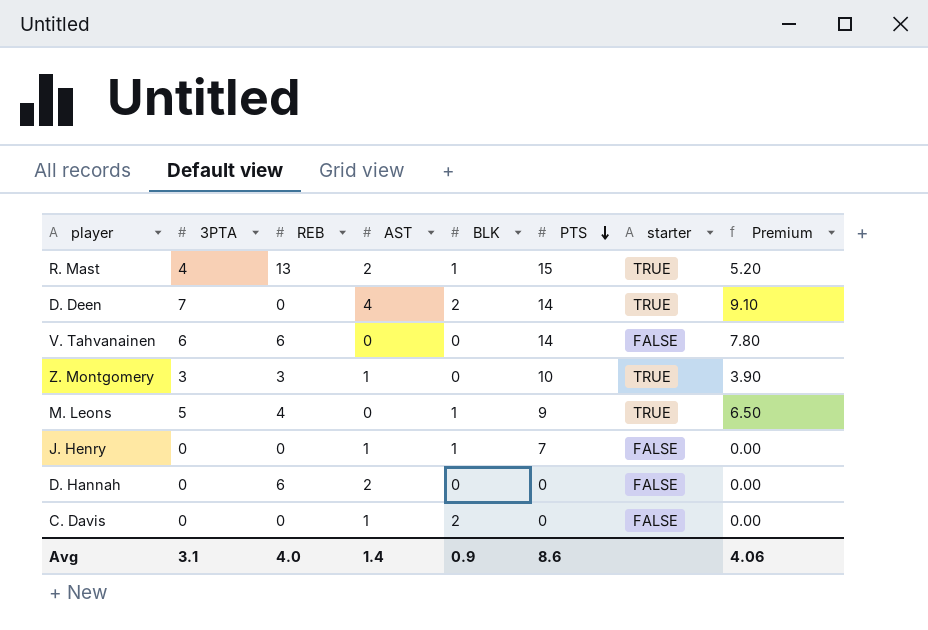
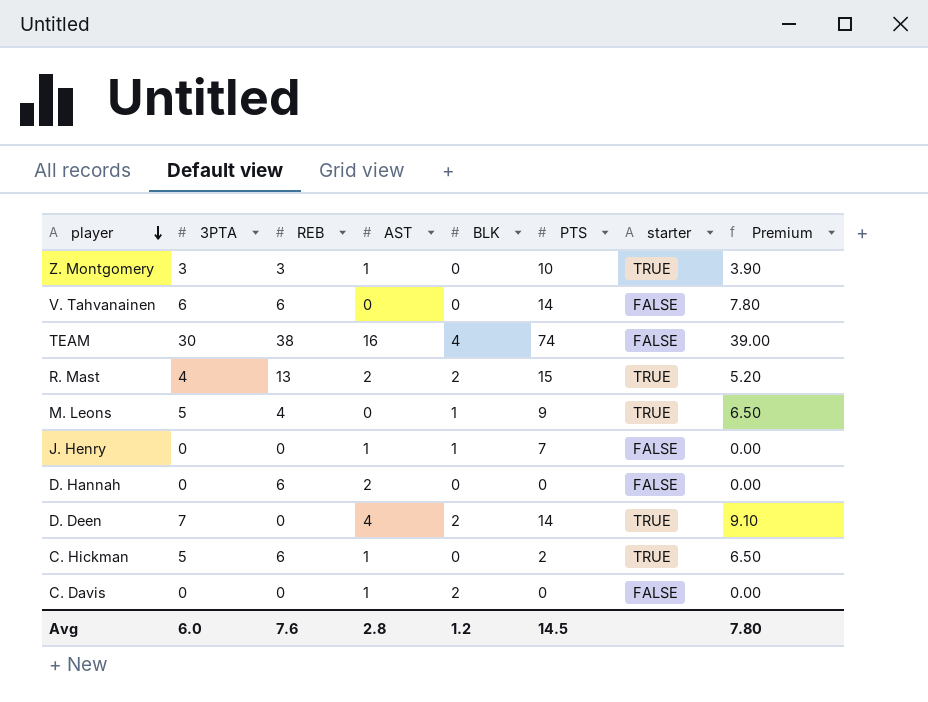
row order: PTS descending -> player descending
row TEAM: none -> 30 | 38 | 16 | 4 | 74 | FALSE | 39.00
R. Mast | BLK: 1 -> 2
row C. Hickman: none -> 5 | 6 | 1 | 0 | 2 | TRUE | 6.50
Avg | 3PTA: 3.1 -> 6.0
Avg | REB: 4.0 -> 7.6
Avg | AST: 1.4 -> 2.8
Avg | BLK: 0.9 -> 1.2
Avg | PTS: 8.6 -> 14.5
Avg | Premium: 4.06 -> 7.80

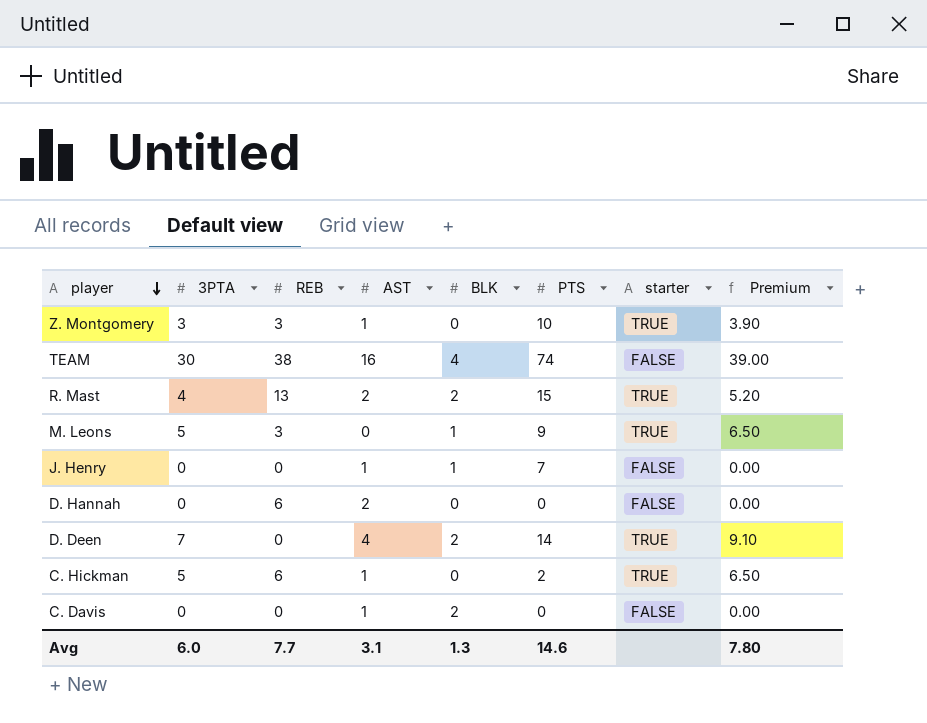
row V. Tahvanainen: 6 | 6 | 0 | 0 | 14 | FALSE | 7.80 -> none
M. Leons | REB: 4 -> 3
Avg | REB: 7.6 -> 7.7
Avg | AST: 2.8 -> 3.1
Avg | BLK: 1.2 -> 1.3
Avg | PTS: 14.5 -> 14.6

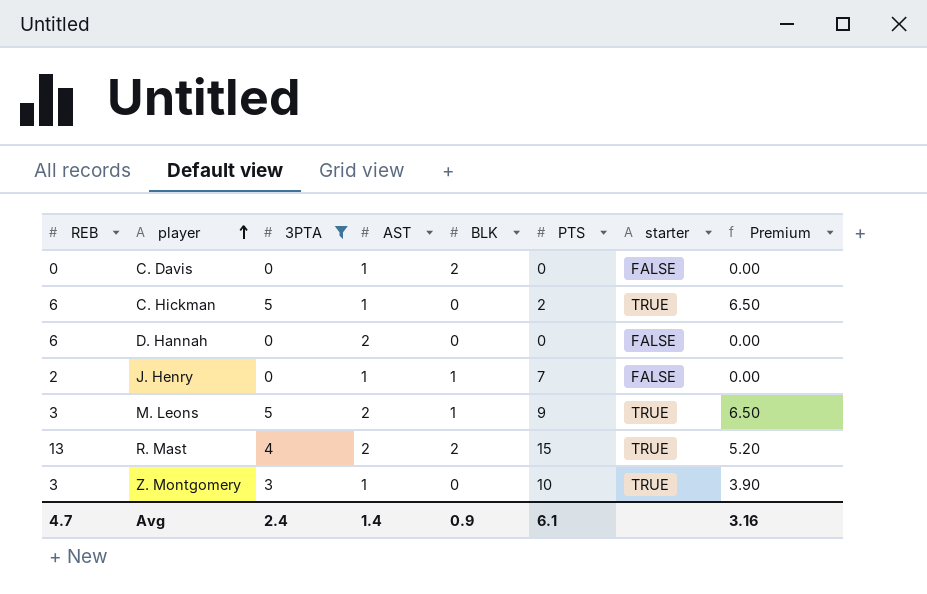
filter: none -> 3PTA <= 5
row order: player descending -> player ascending
column REB | position: 3 -> 1
J. Henry | REB: 0 -> 2
M. Leons | AST: 0 -> 2
Avg | REB: 7.7 -> 4.7
Avg | 3PTA: 6.0 -> 2.4
Avg | AST: 3.1 -> 1.4
Avg | BLK: 1.3 -> 0.9
Avg | PTS: 14.6 -> 6.1
Avg | Premium: 7.80 -> 3.16

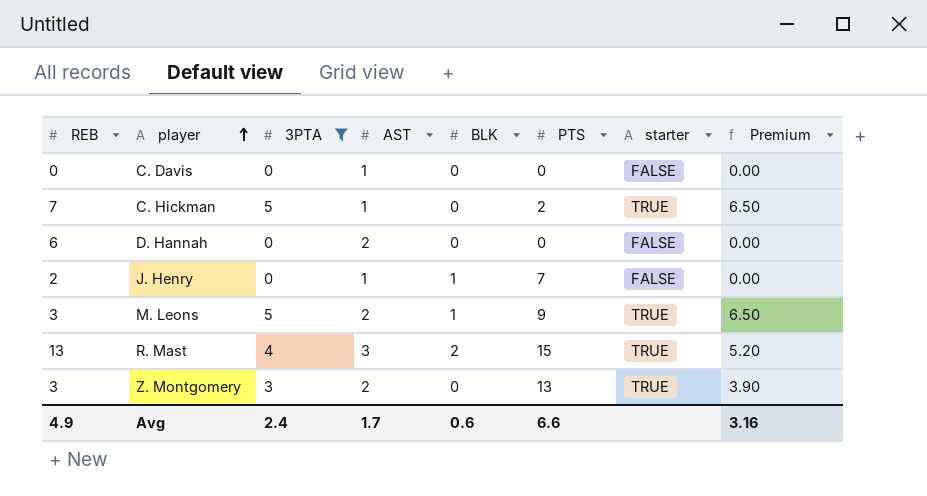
C. Davis | BLK: 2 -> 0
C. Hickman | REB: 6 -> 7
R. Mast | AST: 2 -> 3
Z. Montgomery | AST: 1 -> 2
Z. Montgomery | PTS: 10 -> 13
Avg | REB: 4.7 -> 4.9
Avg | AST: 1.4 -> 1.7
Avg | BLK: 0.9 -> 0.6
Avg | PTS: 6.1 -> 6.6

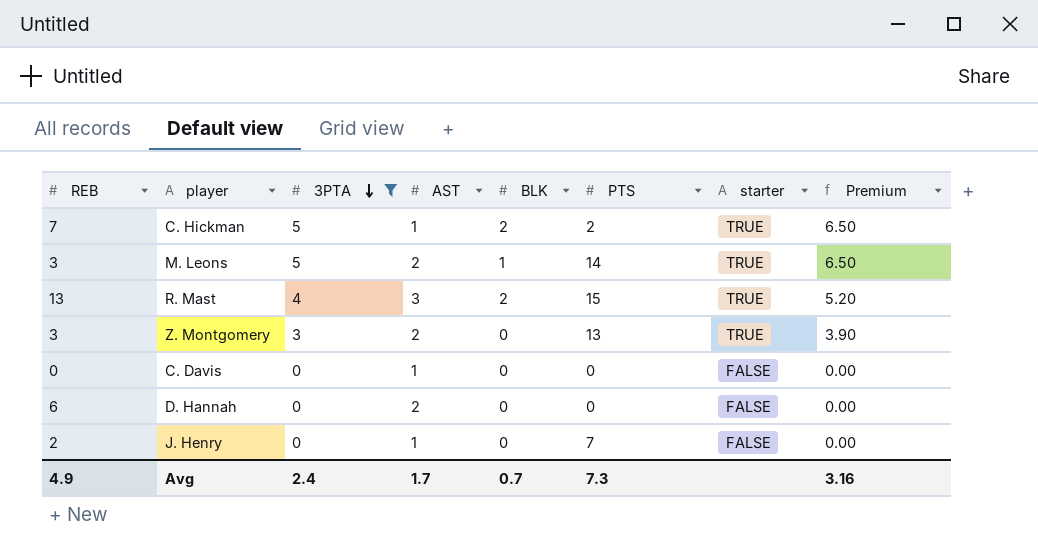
row order: player ascending -> 3PTA descending
C. Hickman | BLK: 0 -> 2
M. Leons | PTS: 9 -> 14
J. Henry | BLK: 1 -> 0
Avg | BLK: 0.6 -> 0.7
Avg | PTS: 6.6 -> 7.3

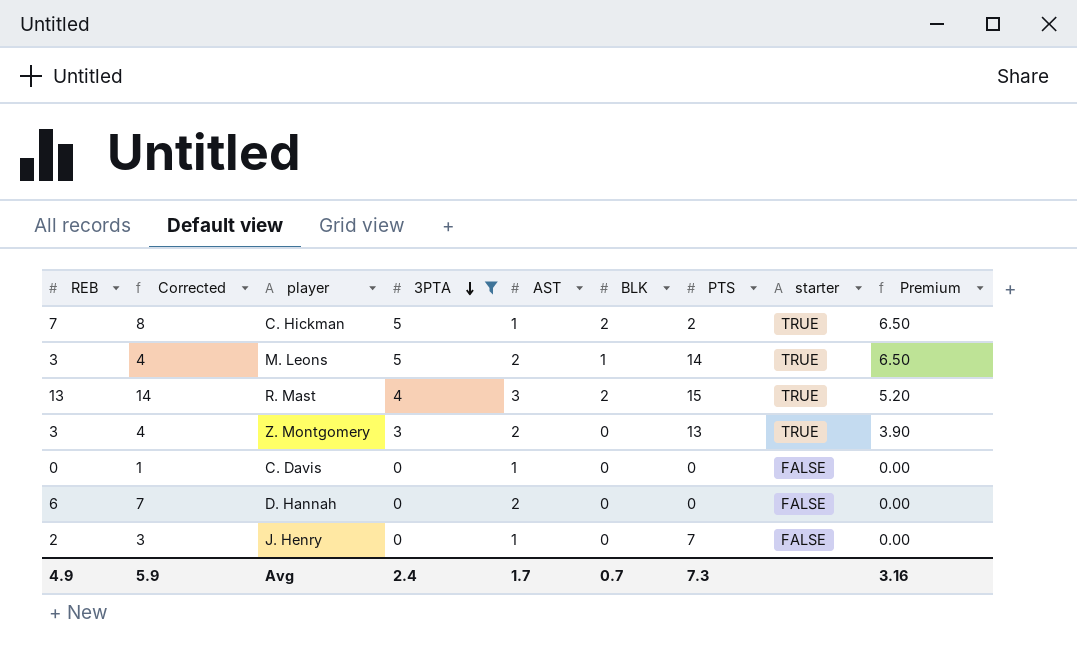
column Corrected | formula: none -> [REB] + 1

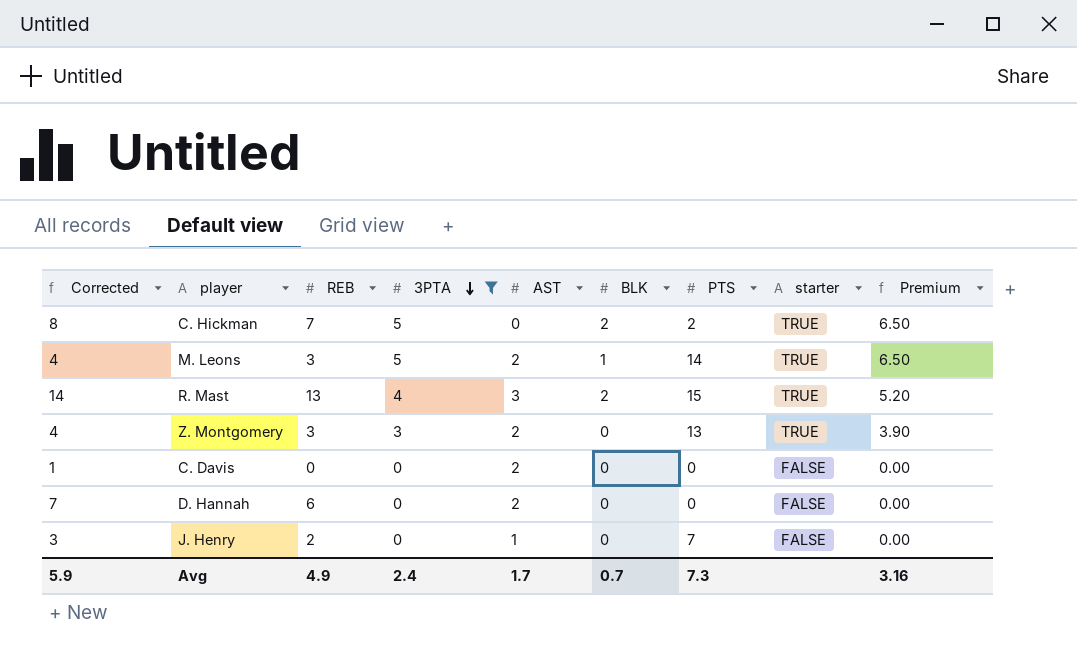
column REB | position: 1 -> 3
C. Hickman | AST: 1 -> 0
C. Davis | AST: 1 -> 2

